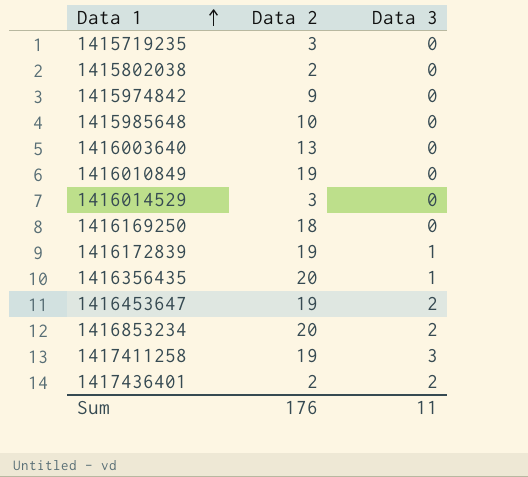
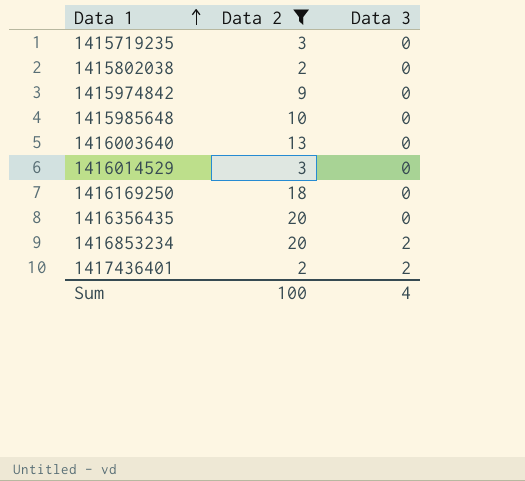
filter: none -> Data 2 != 19
1416356435 | Data 3: 1 -> 0
Sum | Data 2: 176 -> 100
Sum | Data 3: 11 -> 4

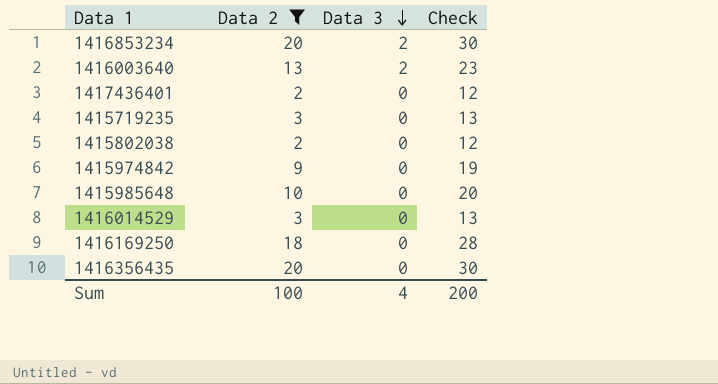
row order: Data 1 ascending -> Data 3 descending
column Check | formula: none -> [Data 2] + 10
1416003640 | Data 3: 0 -> 2
1417436401 | Data 3: 2 -> 0

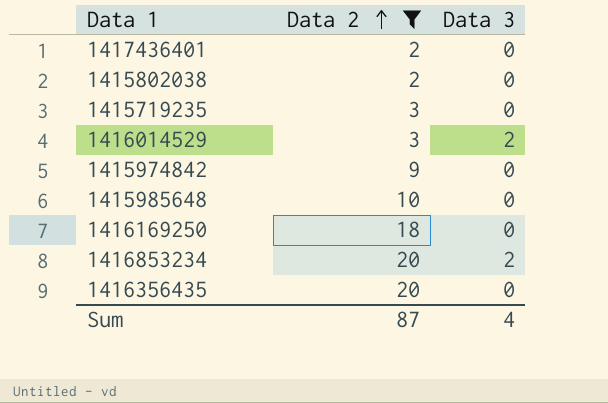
row order: Data 3 descending -> Data 2 ascending
column Check | formula: [Data 2] + 10 -> none
row 1416003640: 13 | 2 | 23 -> none
1416014529 | Data 3: 0 -> 2
Sum | Data 2: 100 -> 87

